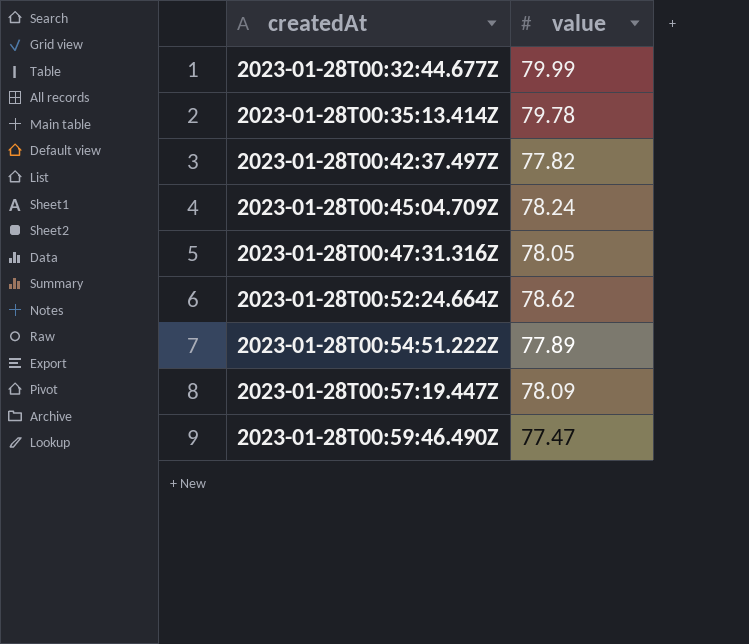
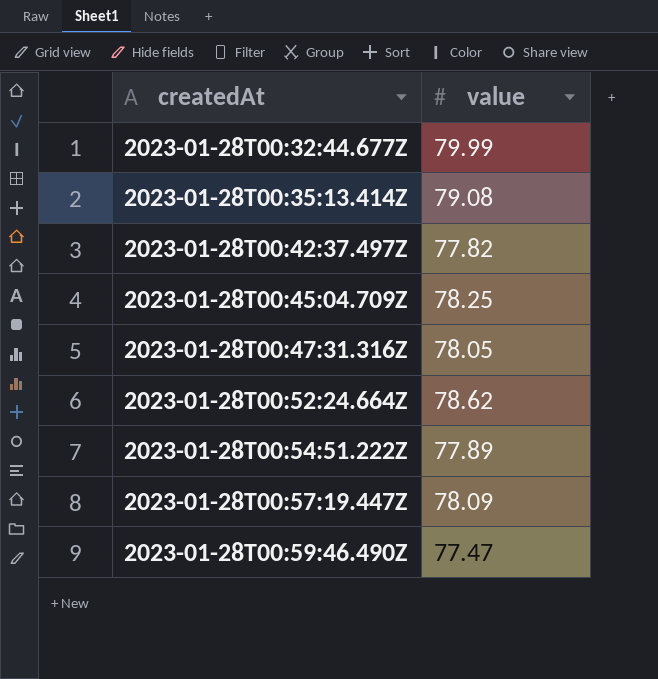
2023-01-28T00:35:13.414Z | value: 79.78 -> 79.08
2023-01-28T00:45:04.709Z | value: 78.24 -> 78.25

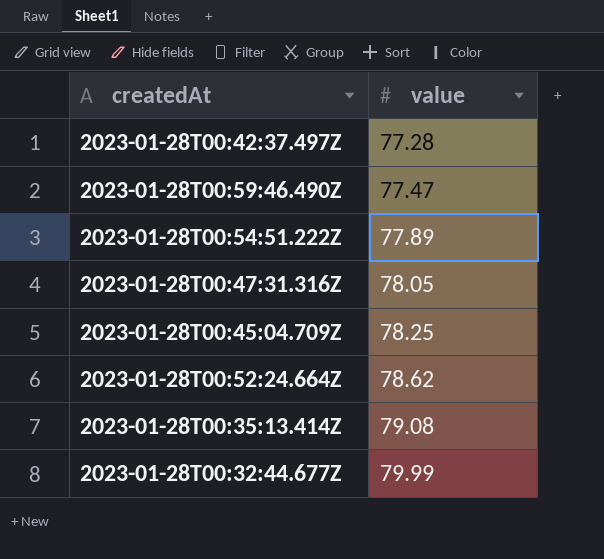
row order: createdAt ascending -> value ascending
row 2023-01-28T00:57:19.447Z: 78.09 -> none
2023-01-28T00:42:37.497Z | value: 77.82 -> 77.28

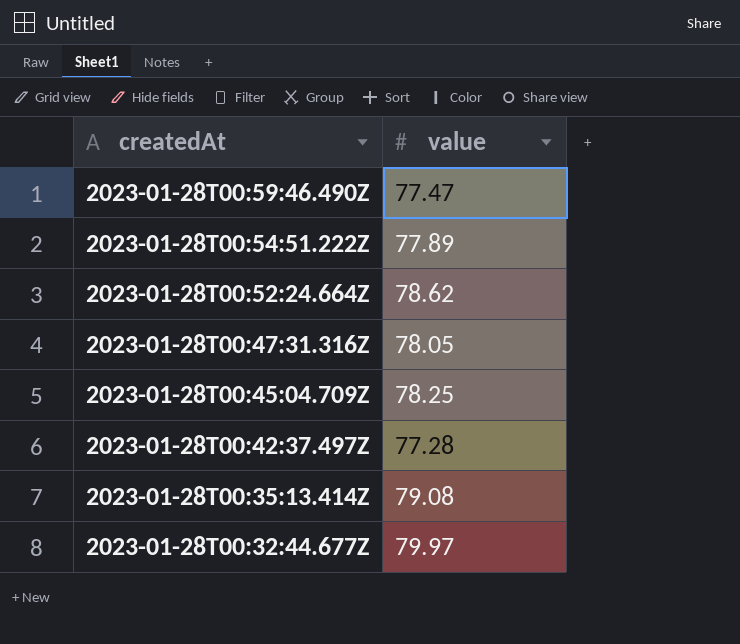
row order: value ascending -> createdAt descending
2023-01-28T00:32:44.677Z | value: 79.99 -> 79.97

